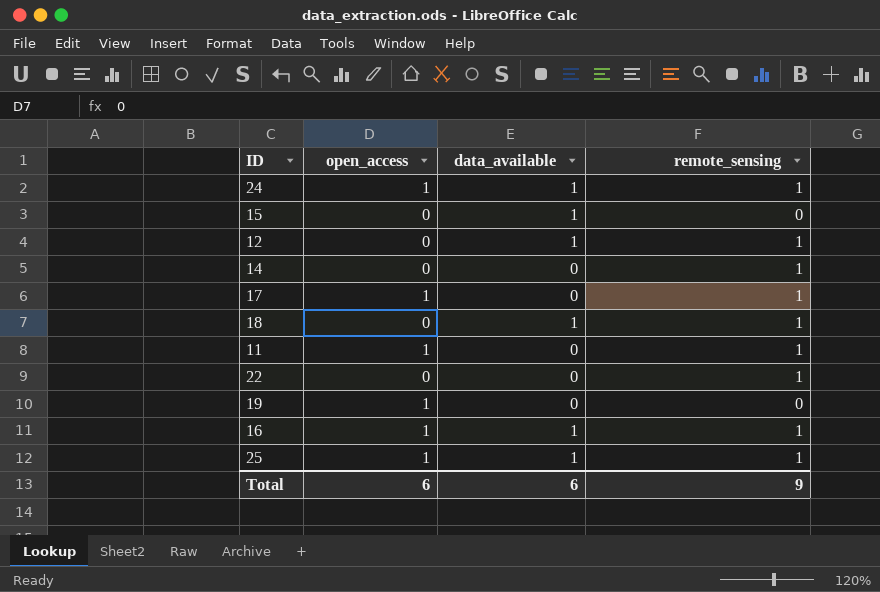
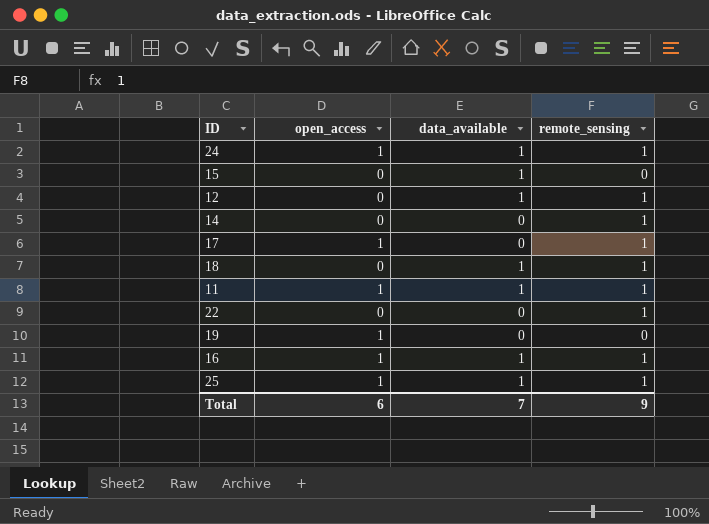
11 | data_available: 0 -> 1
Total | data_available: 6 -> 7

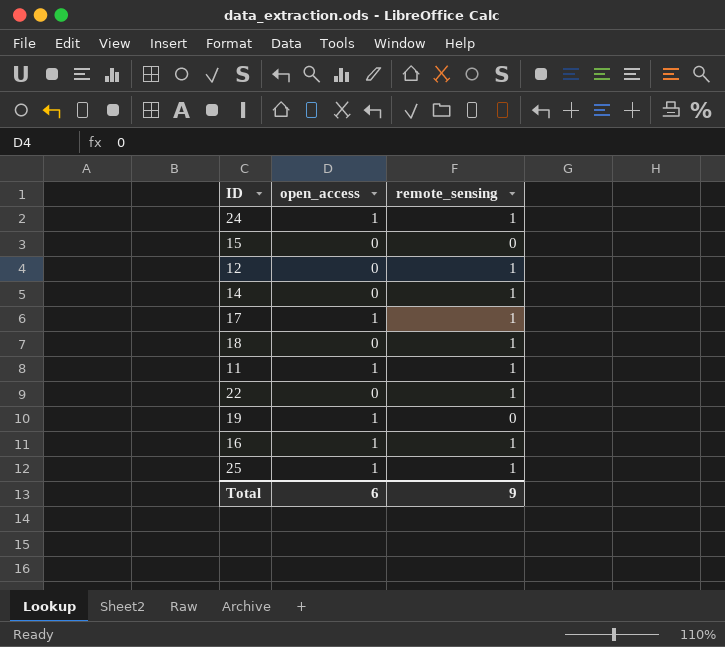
column data_available | position: 3 -> none

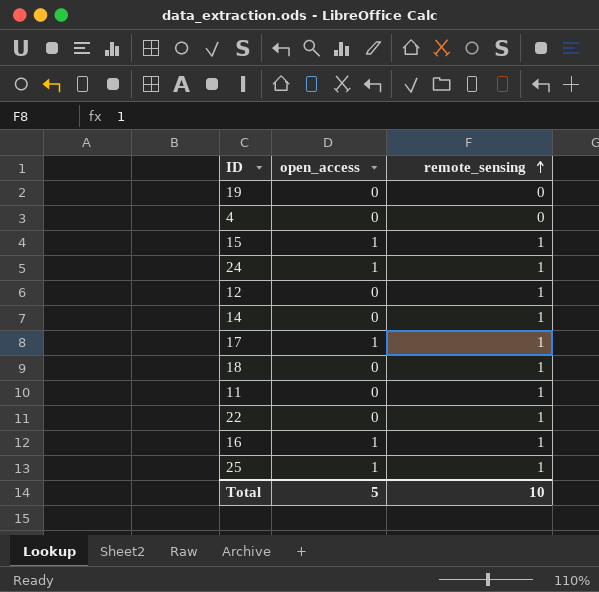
row order: none -> remote_sensing ascending
19 | open_access: 1 -> 0
row 4: none -> 0 | 0
15 | open_access: 0 -> 1
15 | remote_sensing: 0 -> 1
11 | open_access: 1 -> 0
Total | open_access: 6 -> 5
Total | remote_sensing: 9 -> 10

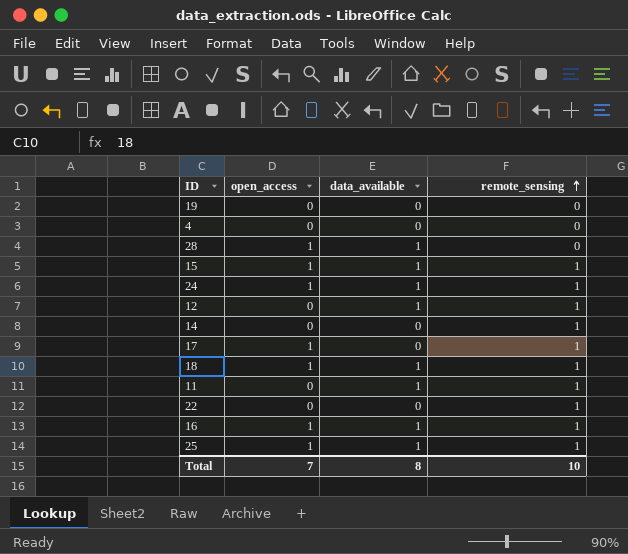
column data_available | position: none -> 3
row 28: none -> 1 | 1 | 0
18 | open_access: 0 -> 1
Total | open_access: 5 -> 7

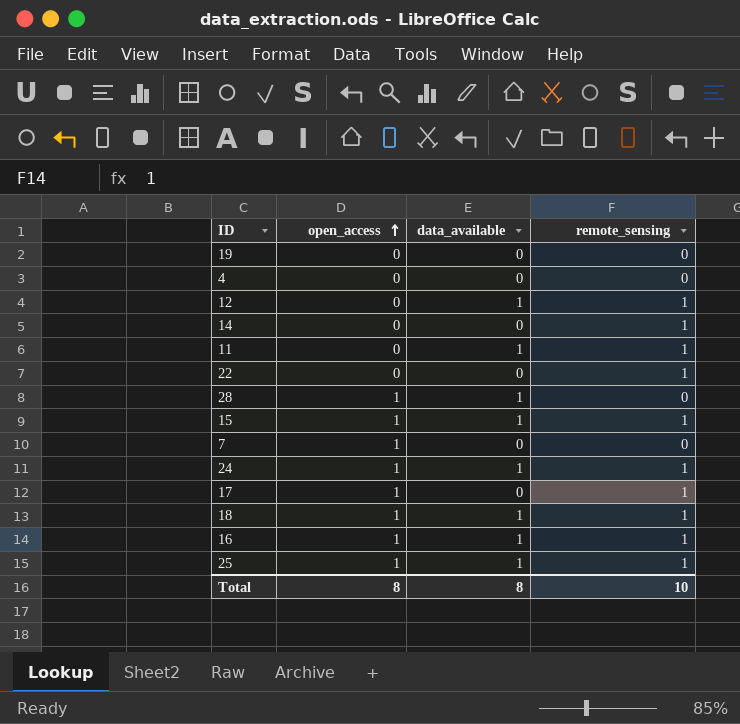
row order: remote_sensing ascending -> open_access ascending
row 7: none -> 1 | 0 | 0
Total | open_access: 7 -> 8

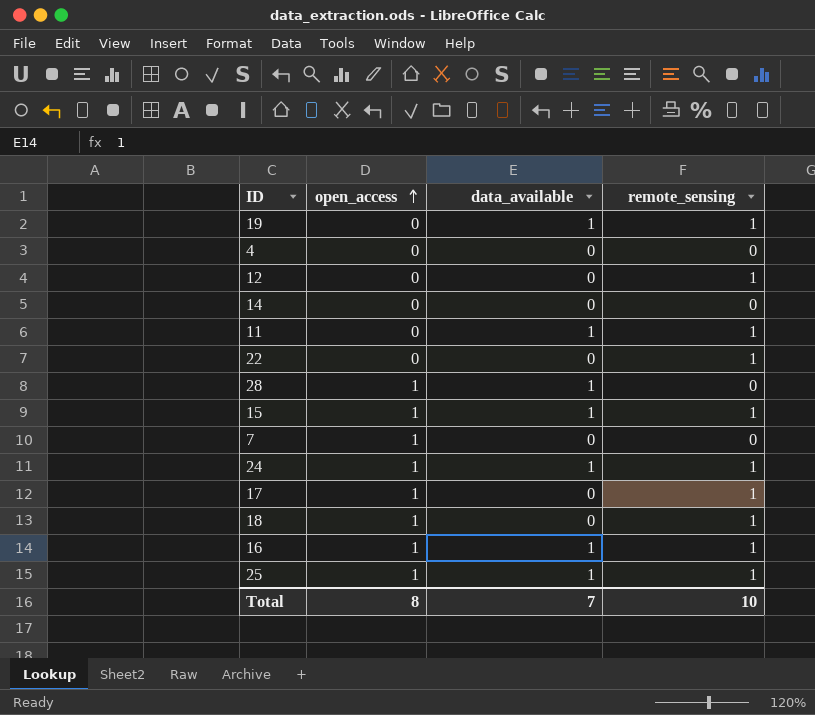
19 | data_available: 0 -> 1
19 | remote_sensing: 0 -> 1
12 | data_available: 1 -> 0
14 | remote_sensing: 1 -> 0
18 | data_available: 1 -> 0
Total | data_available: 8 -> 7

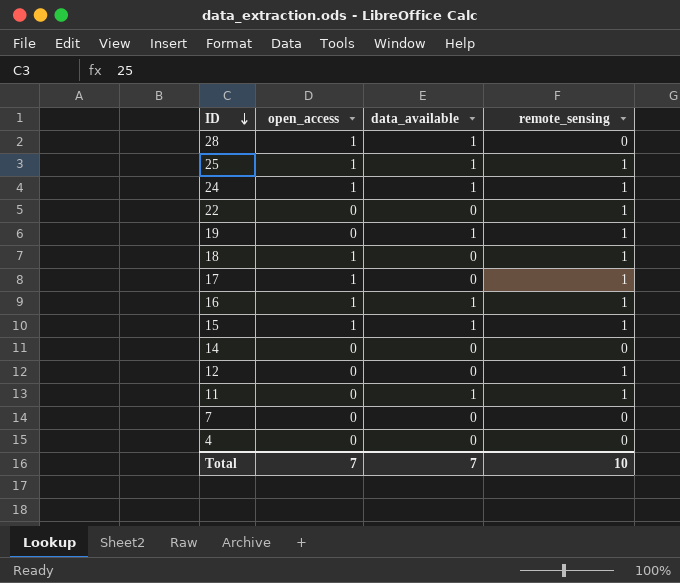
row order: open_access ascending -> ID descending
7 | open_access: 1 -> 0
Total | open_access: 8 -> 7

